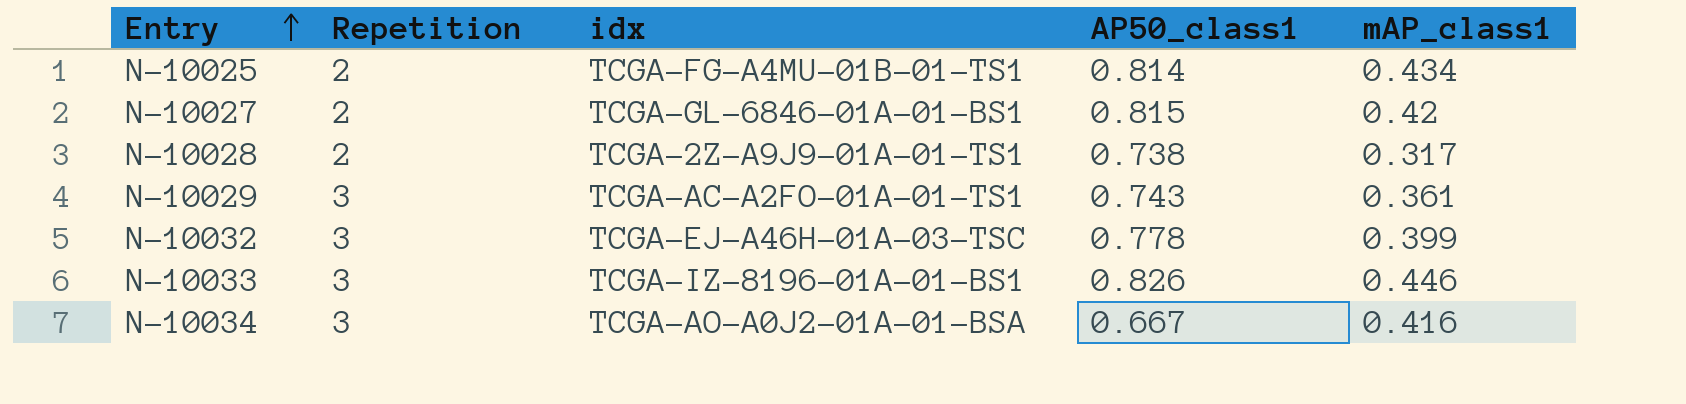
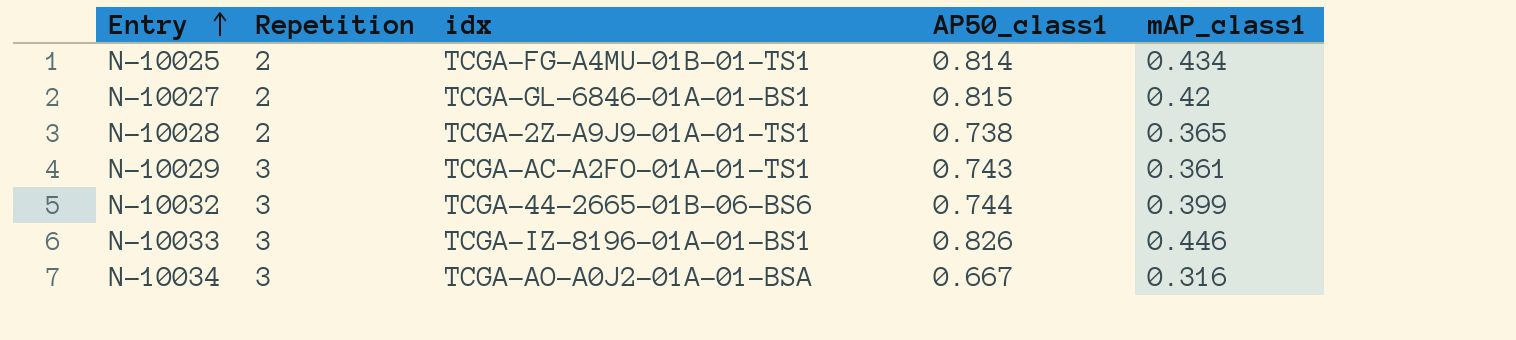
N-10028 | mAP_class1: 0.317 -> 0.365
N-10032 | idx: TCGA-EJ-A46H-01A-03-TSC -> TCGA-44-2665-01B-06-BS6
N-10032 | AP50_class1: 0.778 -> 0.744
N-10034 | mAP_class1: 0.416 -> 0.316

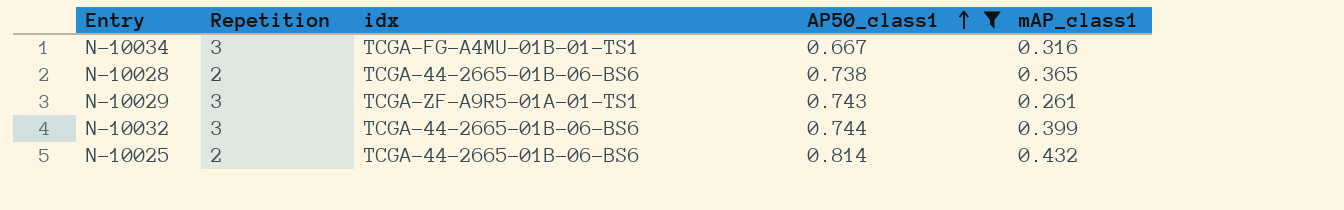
filter: none -> AP50_class1 <= 0.814
row order: Entry ascending -> AP50_class1 ascending
N-10034 | idx: TCGA-AO-A0J2-01A-01-BSA -> TCGA-FG-A4MU-01B-01-TS1
N-10028 | idx: TCGA-2Z-A9J9-01A-01-TS1 -> TCGA-44-2665-01B-06-BS6
N-10029 | idx: TCGA-AC-A2FO-01A-01-TS1 -> TCGA-ZF-A9R5-01A-01-TS1
N-10029 | mAP_class1: 0.361 -> 0.261
N-10025 | idx: TCGA-FG-A4MU-01B-01-TS1 -> TCGA-44-2665-01B-06-BS6
N-10025 | mAP_class1: 0.434 -> 0.432

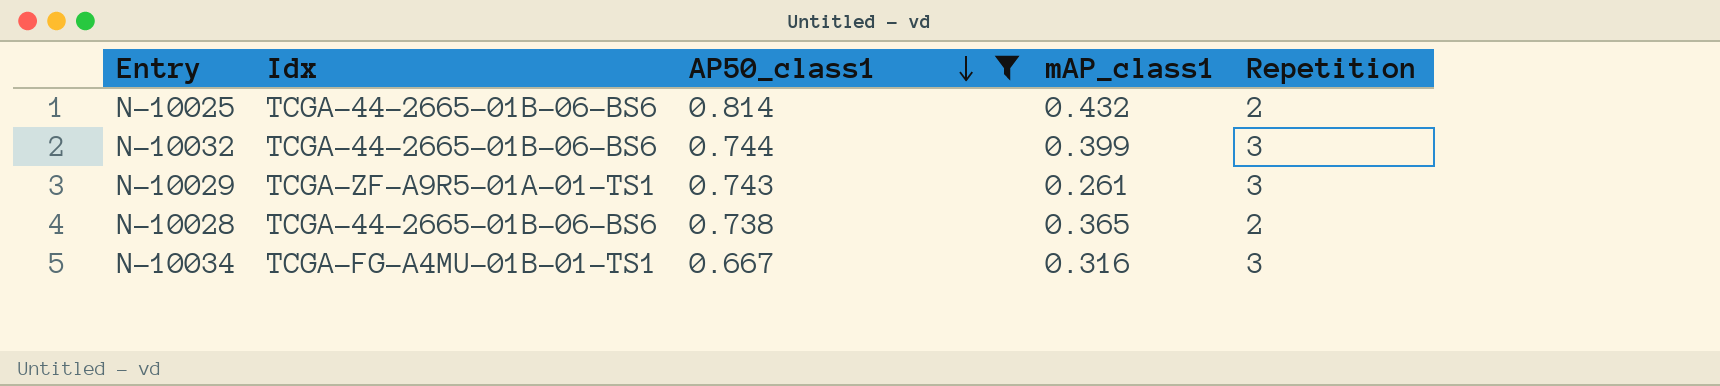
row order: AP50_class1 ascending -> AP50_class1 descending
column name: idx -> Idx
column Repetition | position: 2 -> 5

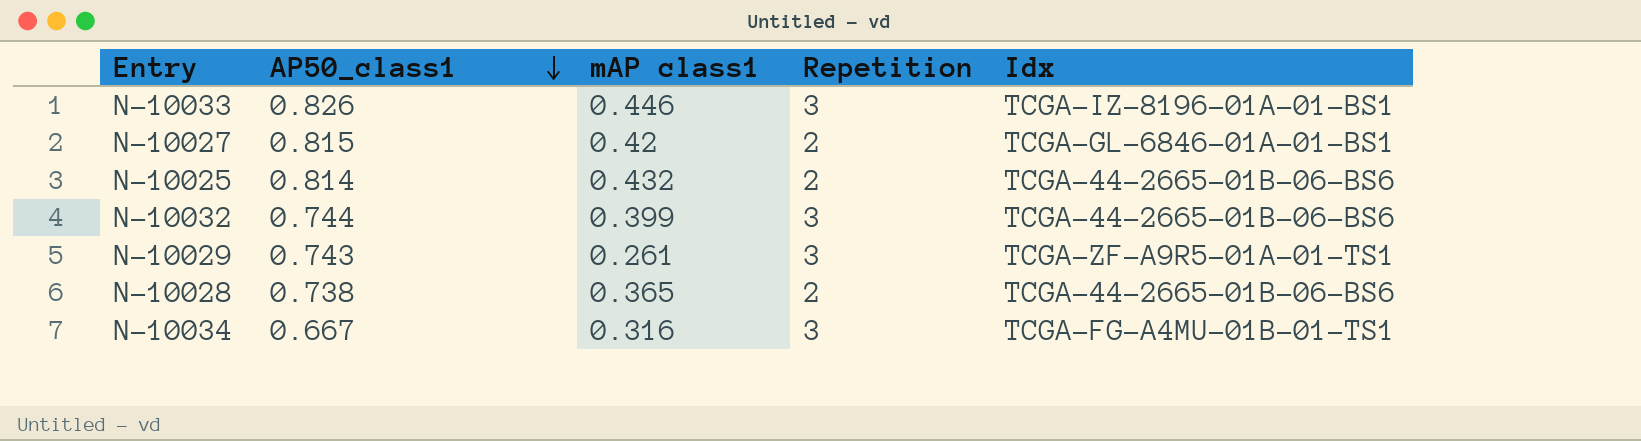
filter: AP50_class1 <= 0.814 -> none
column name: mAP_class1 -> mAP class1
column Idx | position: 2 -> 5

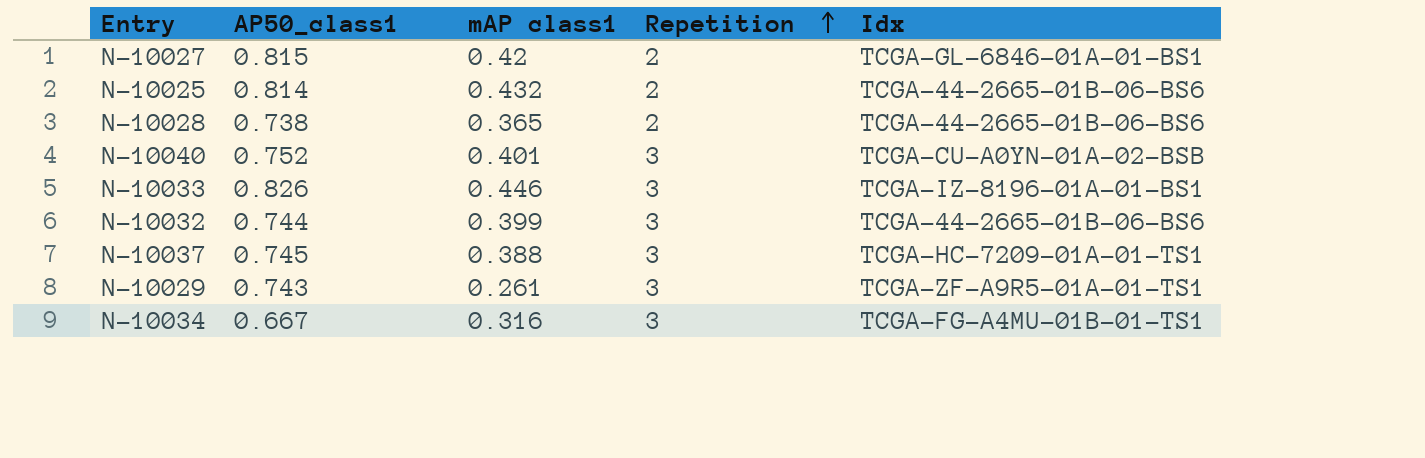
row order: AP50_class1 descending -> Repetition ascending
row N-10040: none -> 0.752 | 0.401 | 3 | TCGA-CU-A0YN-01A-02-BSB
row N-10037: none -> 0.745 | 0.388 | 3 | TCGA-HC-7209-01A-01-TS1

